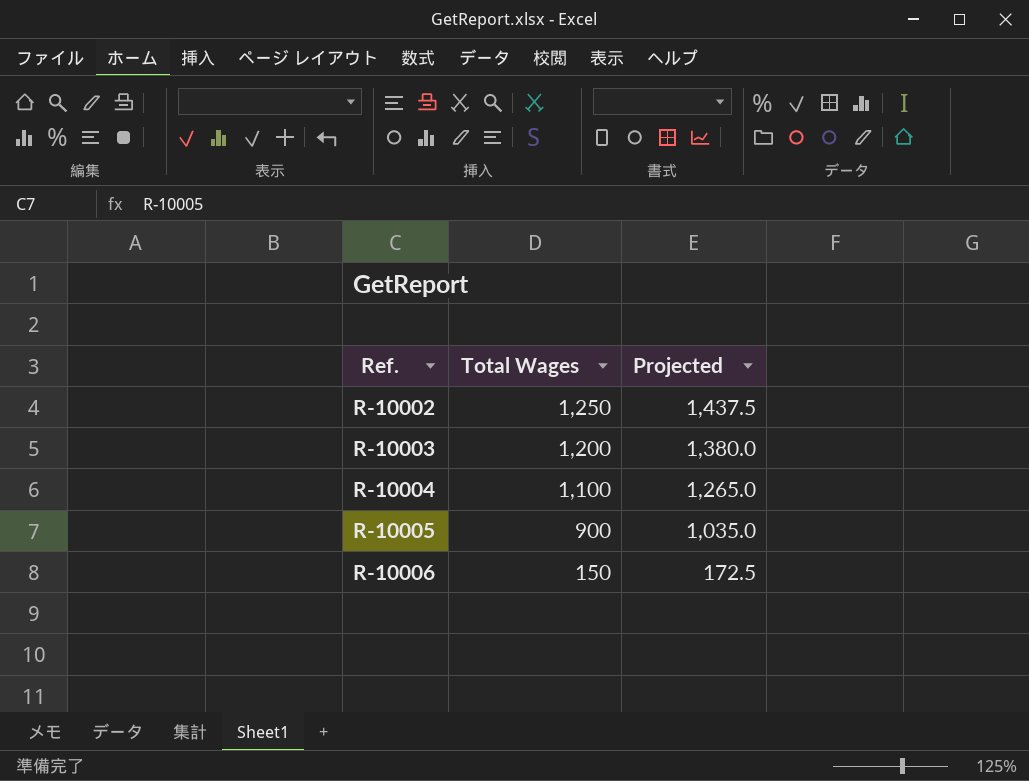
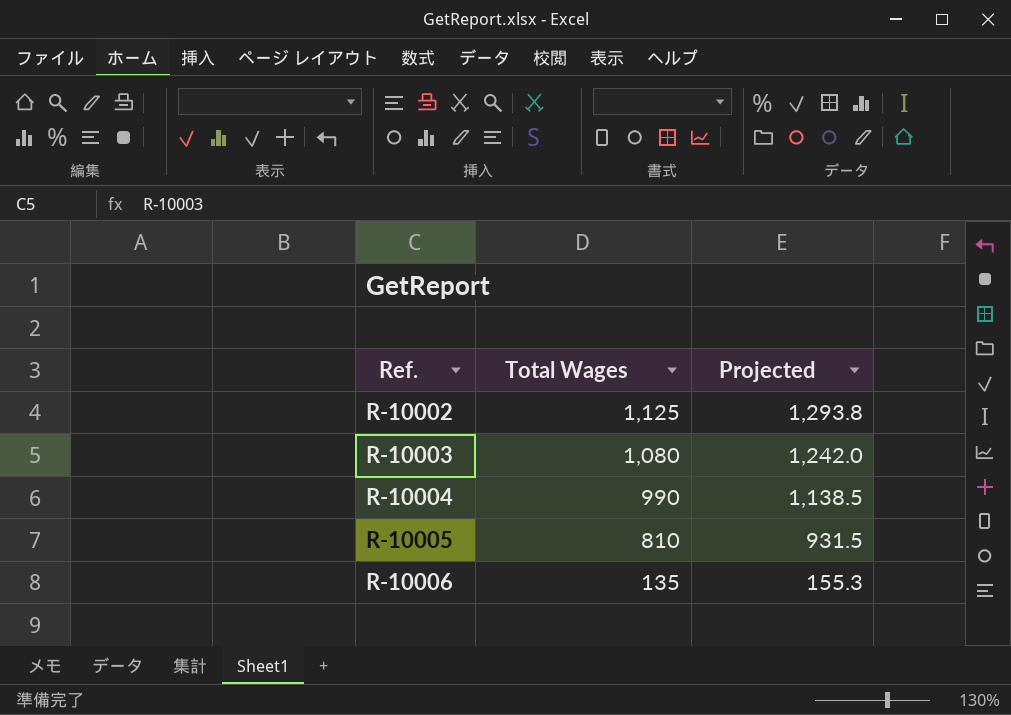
R-10002 | Total Wages: 1,250 -> 1,125
R-10002 | Projected: 1,437.5 -> 1,293.8
R-10003 | Total Wages: 1,200 -> 1,080
R-10003 | Projected: 1,380.0 -> 1,242.0
R-10004 | Total Wages: 1,100 -> 990
R-10004 | Projected: 1,265.0 -> 1,138.5
R-10005 | Total Wages: 900 -> 810
R-10005 | Projected: 1,035.0 -> 931.5
R-10006 | Total Wages: 150 -> 135
R-10006 | Projected: 172.5 -> 155.3

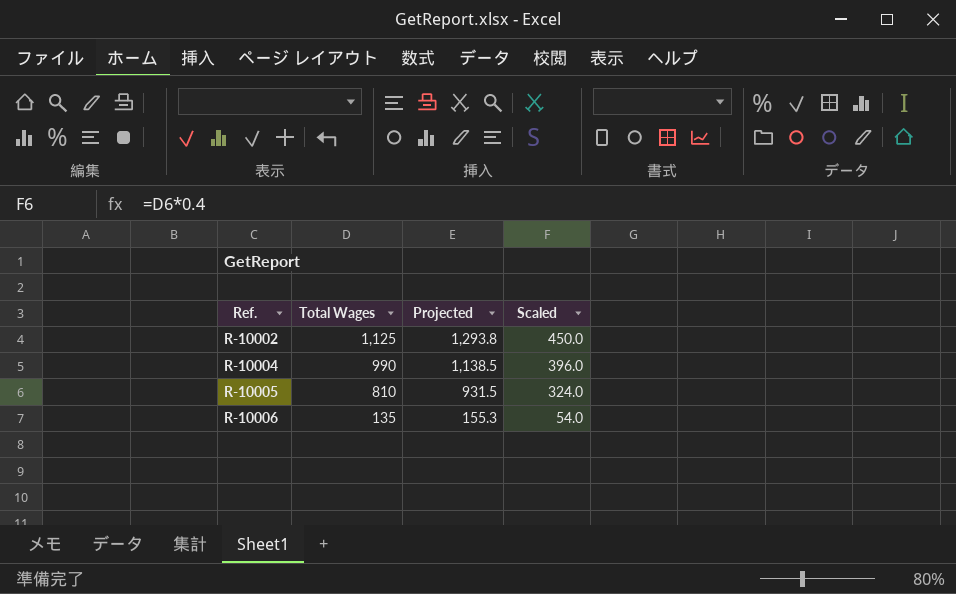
column Scaled | formula: none -> [Total Wages] * 0.4
row R-10003: 1,080 | 1,242.0 -> none

